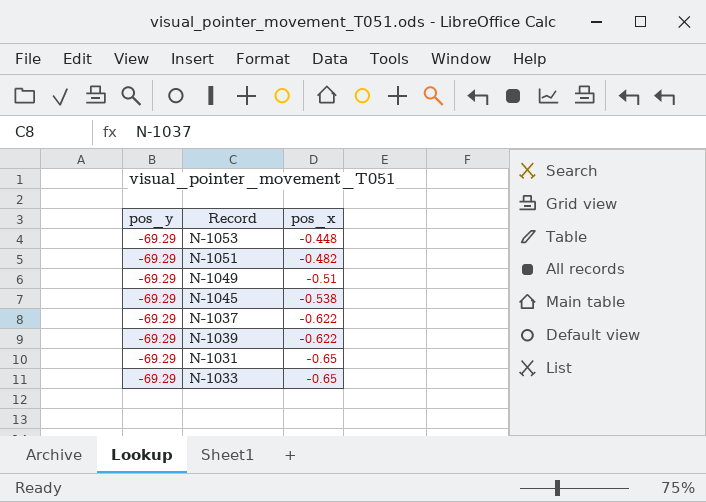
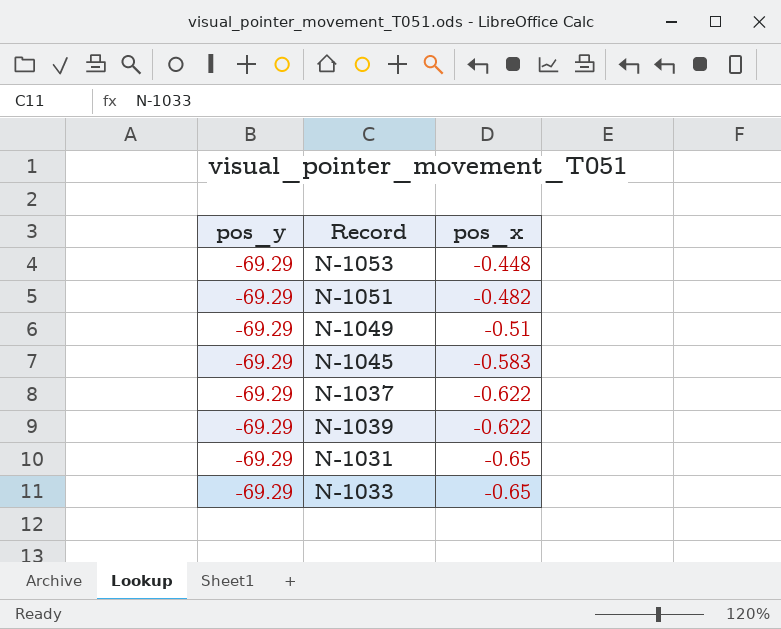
N-1045 | pos_x: -0.538 -> -0.583

